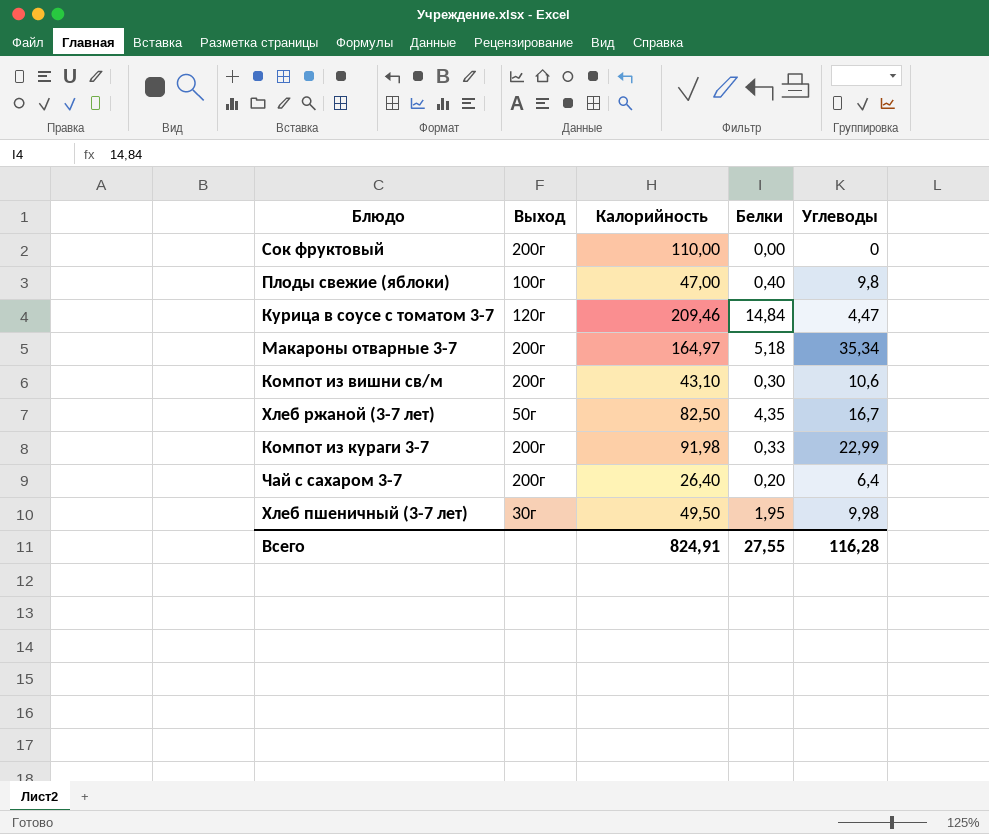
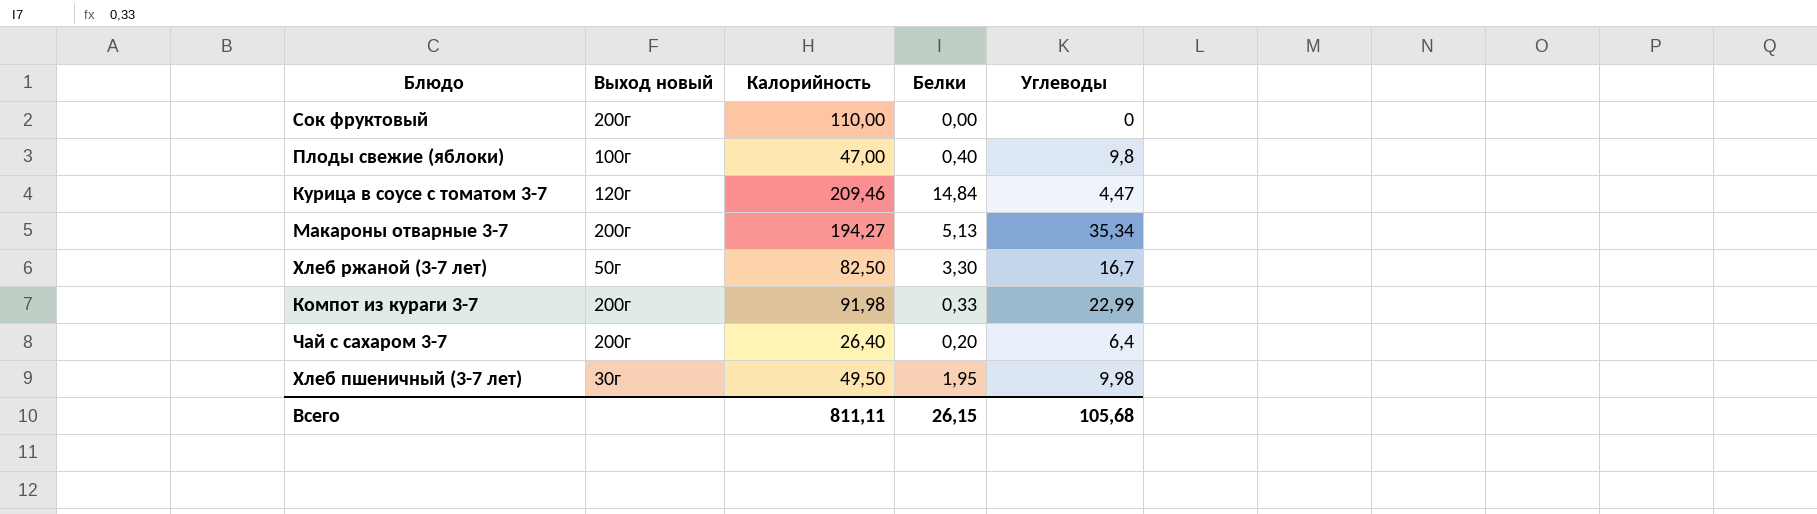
column name: Выход -> Выход новый
row Компот из вишни св/м: 200г | 43,10 | 0,30 | 10,6 -> none
Макароны отварные 3-7 | Калорийность: 164,97 -> 194,27
Макароны отварные 3-7 | Белки: 5,18 -> 5,13
Хлеб ржаной (3-7 лет) | Белки: 4,35 -> 3,30
Всего | Калорийность: 824,91 -> 811,11
Всего | Белки: 27,55 -> 26,15
Всего | Углеводы: 116,28 -> 105,68

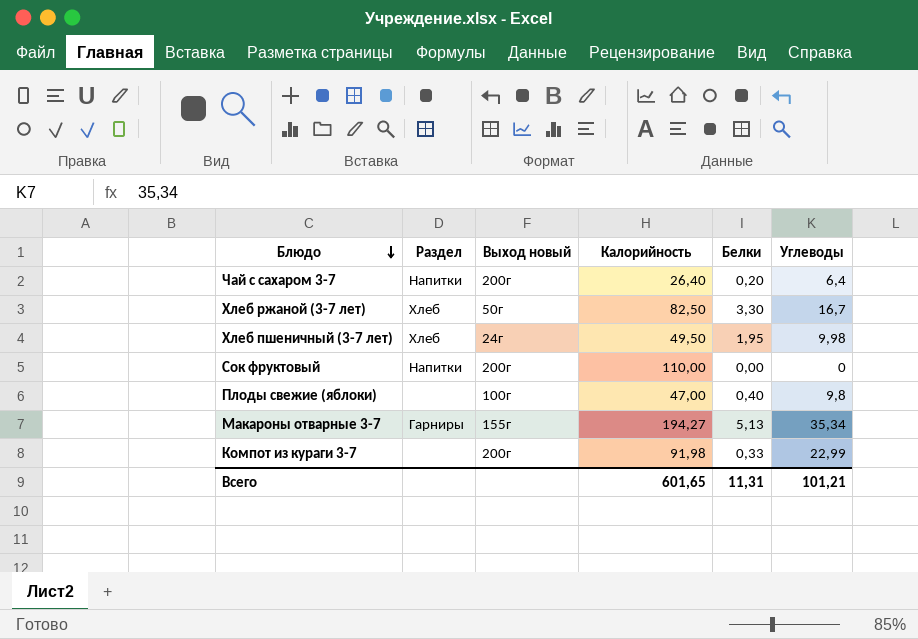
row order: none -> Блюдо descending
column Раздел | position: none -> 2
row Курица в соусе с томатом 3-7: 120г | 209,46 | 14,84 | 4,47 -> none
Хлеб пшеничный (3-7 лет) | Выход новый: 30г -> 24г
Макароны отварные 3-7 | Выход новый: 200г -> 155г
Всего | Калорийность: 811,11 -> 601,65
Всего | Белки: 26,15 -> 11,31
Всего | Углеводы: 105,68 -> 101,21

